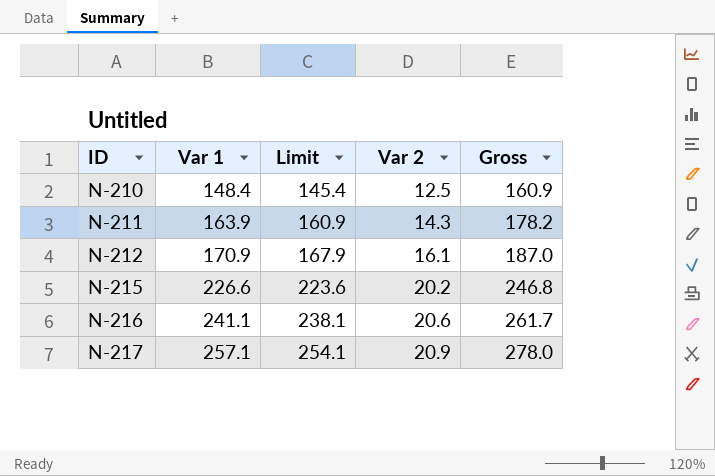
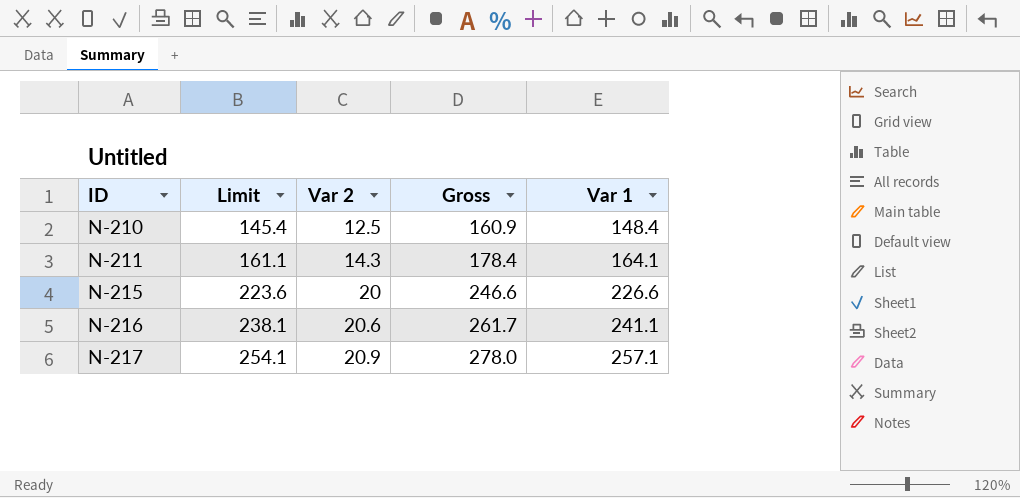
column Var 1 | position: 2 -> 5
row N-212: 170.9 | 167.9 | 16.1 | 187.0 -> none
N-211 | Limit: 160.9 -> 161.1
N-211 | Gross: 178.2 -> 178.4
N-211 | Var 1: 163.9 -> 164.1
N-215 | Var 2: 20.2 -> 20
N-215 | Gross: 246.8 -> 246.6

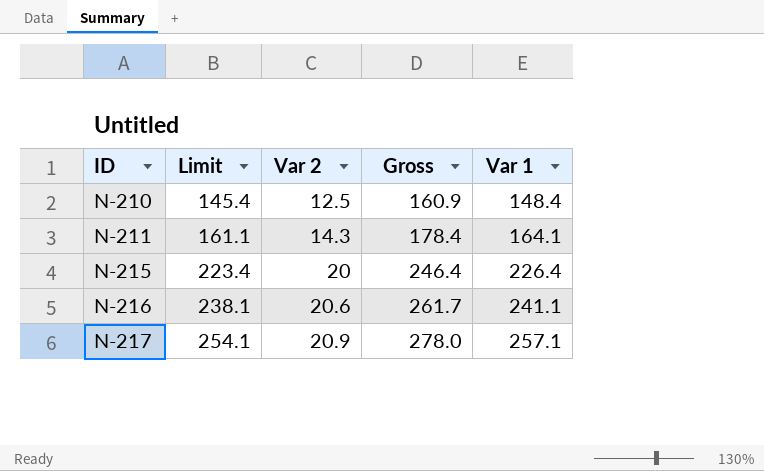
N-215 | Limit: 223.6 -> 223.4
N-215 | Gross: 246.6 -> 246.4
N-215 | Var 1: 226.6 -> 226.4

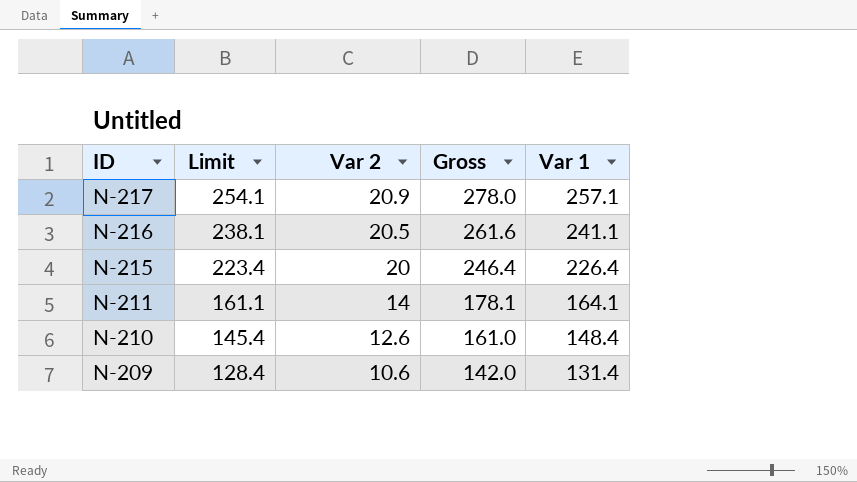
row order: ID ascending -> ID descending
N-216 | Var 2: 20.6 -> 20.5
N-216 | Gross: 261.7 -> 261.6
N-211 | Var 2: 14.3 -> 14
N-211 | Gross: 178.4 -> 178.1
N-210 | Var 2: 12.5 -> 12.6
N-210 | Gross: 160.9 -> 161.0
row N-209: none -> 128.4 | 10.6 | 142.0 | 131.4

